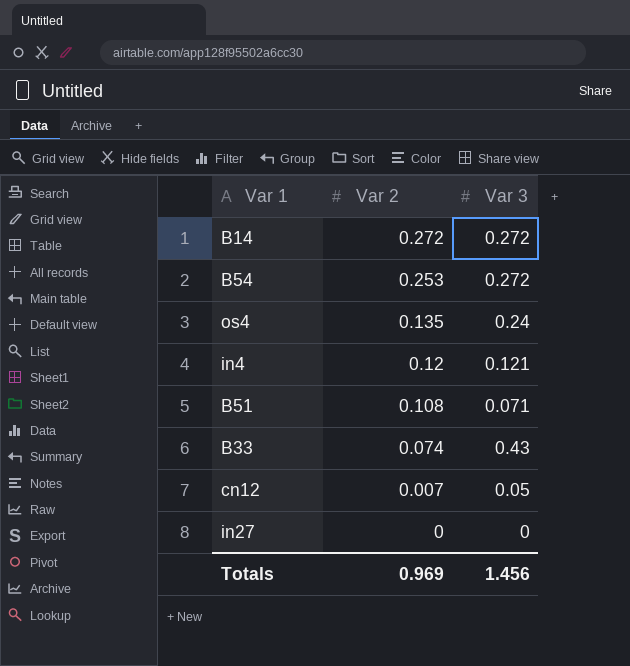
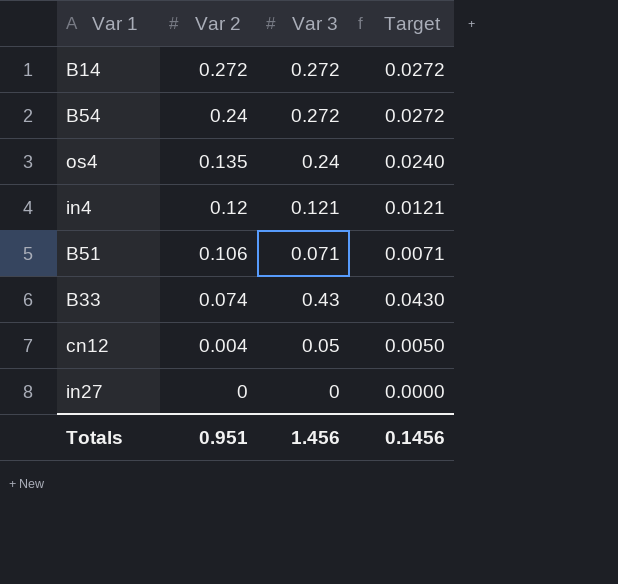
column Target | formula: none -> [Var 3] * 0.1
B54 | Var 2: 0.253 -> 0.24
B51 | Var 2: 0.108 -> 0.106
cn12 | Var 2: 0.007 -> 0.004
Totals | Var 2: 0.969 -> 0.951

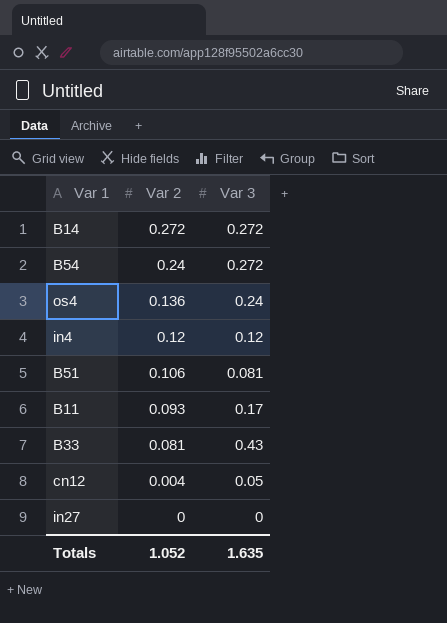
column Target | formula: [Var 3] * 0.1 -> none
os4 | Var 2: 0.135 -> 0.136
in4 | Var 3: 0.121 -> 0.12
B51 | Var 3: 0.071 -> 0.081
row B11: none -> 0.093 | 0.17
B33 | Var 2: 0.074 -> 0.081
Totals | Var 2: 0.951 -> 1.052
Totals | Var 3: 1.456 -> 1.635

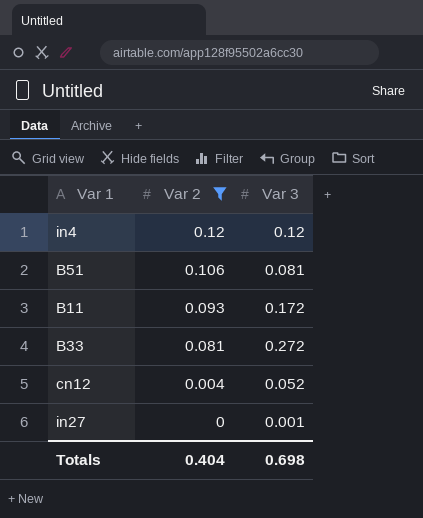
filter: none -> Var 2 <= 0.12
B11 | Var 3: 0.17 -> 0.172
B33 | Var 3: 0.43 -> 0.272
cn12 | Var 3: 0.05 -> 0.052
in27 | Var 3: 0 -> 0.001
Totals | Var 2: 1.052 -> 0.404
Totals | Var 3: 1.635 -> 0.698

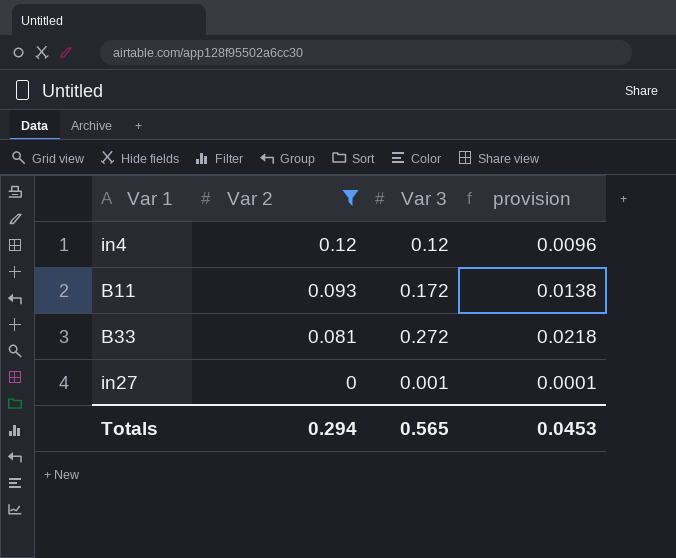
column provision | formula: none -> [Var 3] * 0.08
row B51: 0.106 | 0.081 -> none
row cn12: 0.004 | 0.052 -> none
Totals | Var 2: 0.404 -> 0.294
Totals | Var 3: 0.698 -> 0.565

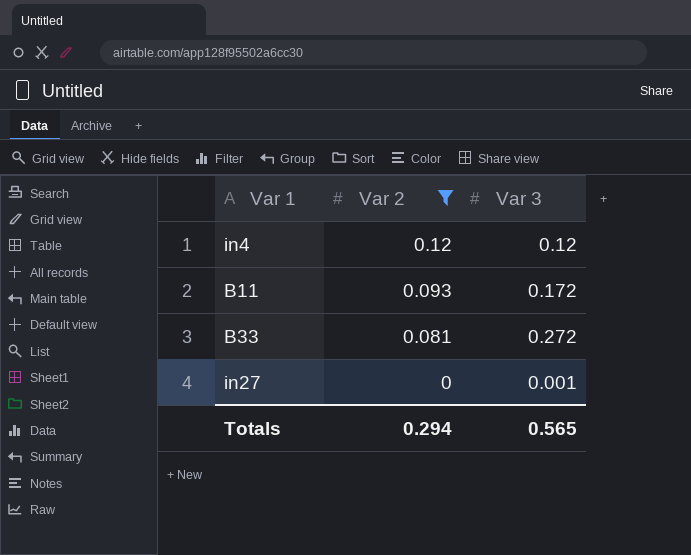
column provision | formula: [Var 3] * 0.08 -> none

